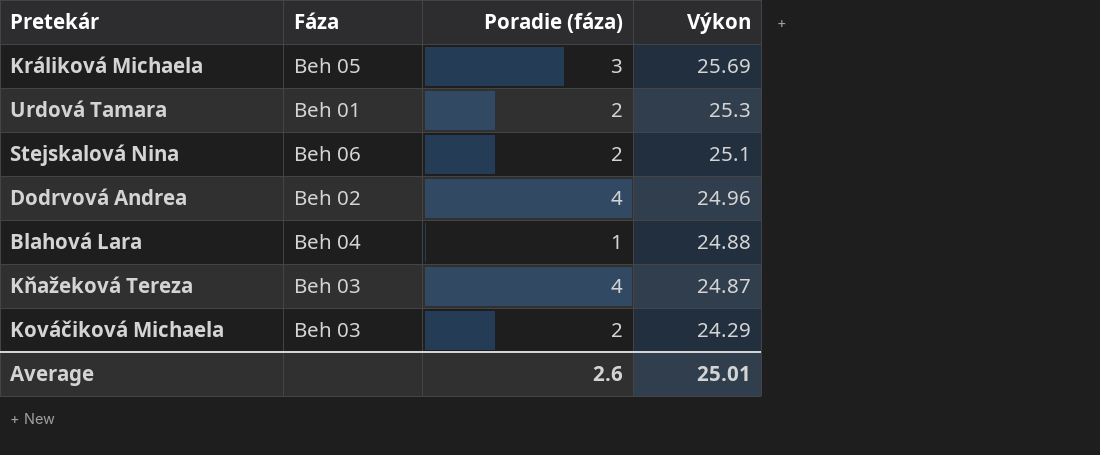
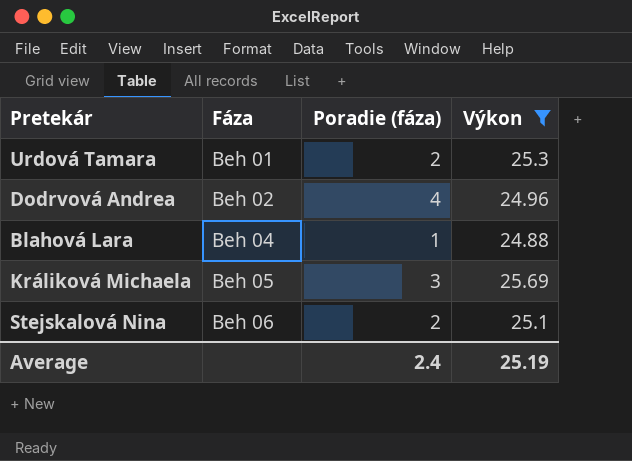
filter: none -> Výkon >= 24.88
row order: Výkon descending -> Fáza ascending
Average | Poradie (fáza): 2.6 -> 2.4
Average | Výkon: 25.01 -> 25.19

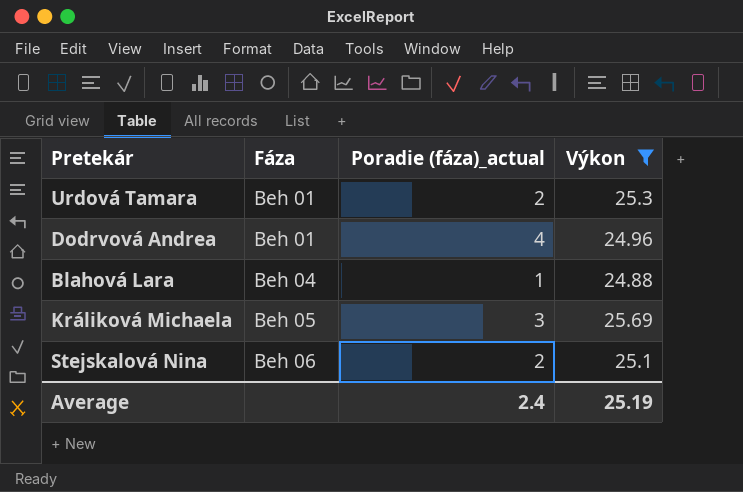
column name: Poradie (fáza) -> Poradie (fáza)_actual
Dodrvová Andrea | Fáza: Beh 02 -> Beh 01

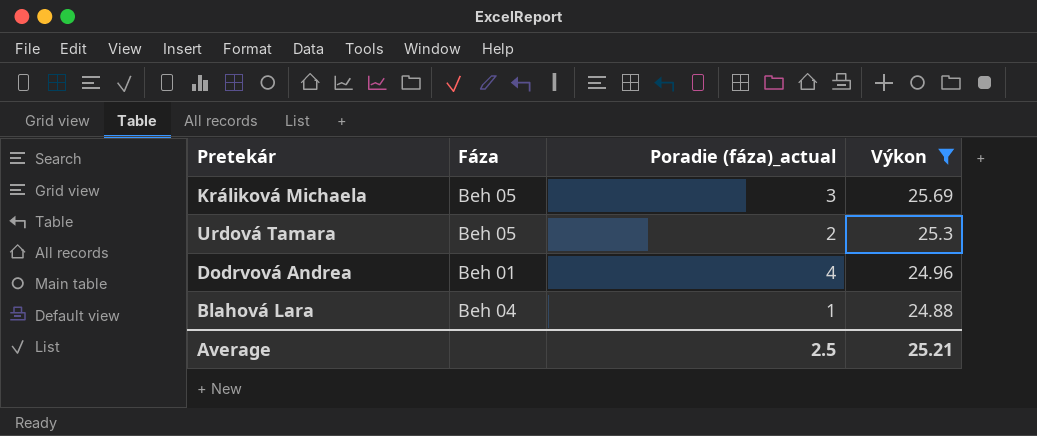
row order: Fáza ascending -> Výkon descending
row Stejskalová Nina: Beh 06 | 2 | 25.1 -> none
Urdová Tamara | Fáza: Beh 01 -> Beh 05
Average | Poradie (fáza)_actual: 2.4 -> 2.5
Average | Výkon: 25.19 -> 25.21

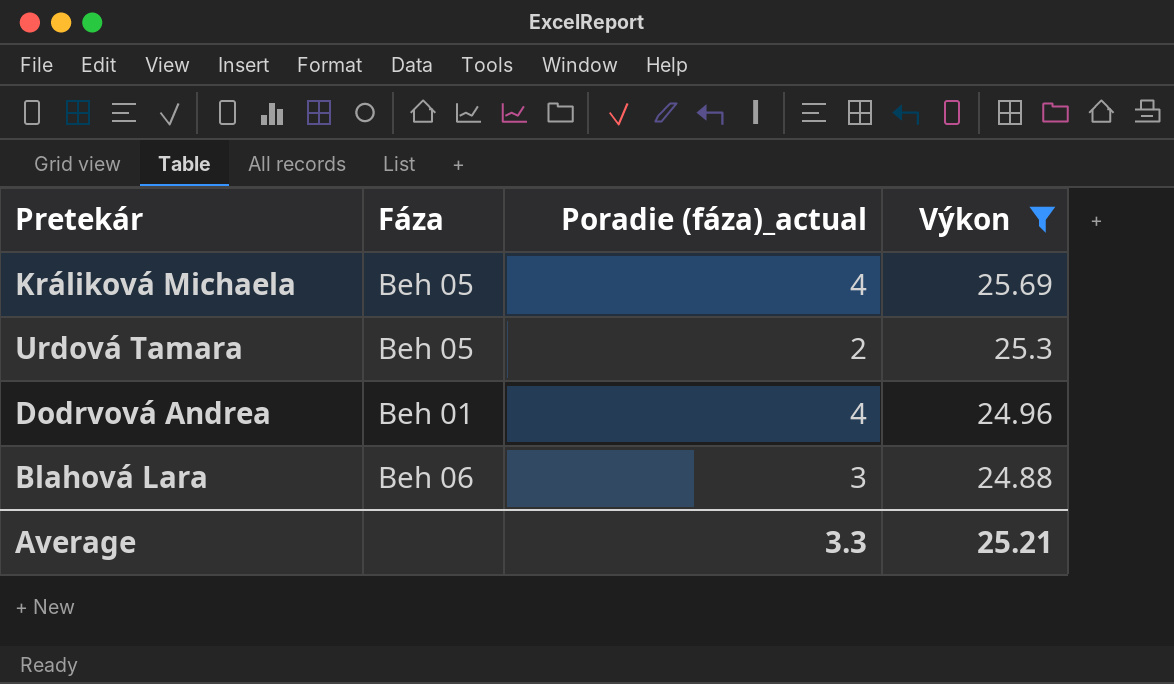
Králiková Michaela | Poradie (fáza)_actual: 3 -> 4
Blahová Lara | Fáza: Beh 04 -> Beh 06
Blahová Lara | Poradie (fáza)_actual: 1 -> 3
Average | Poradie (fáza)_actual: 2.5 -> 3.3

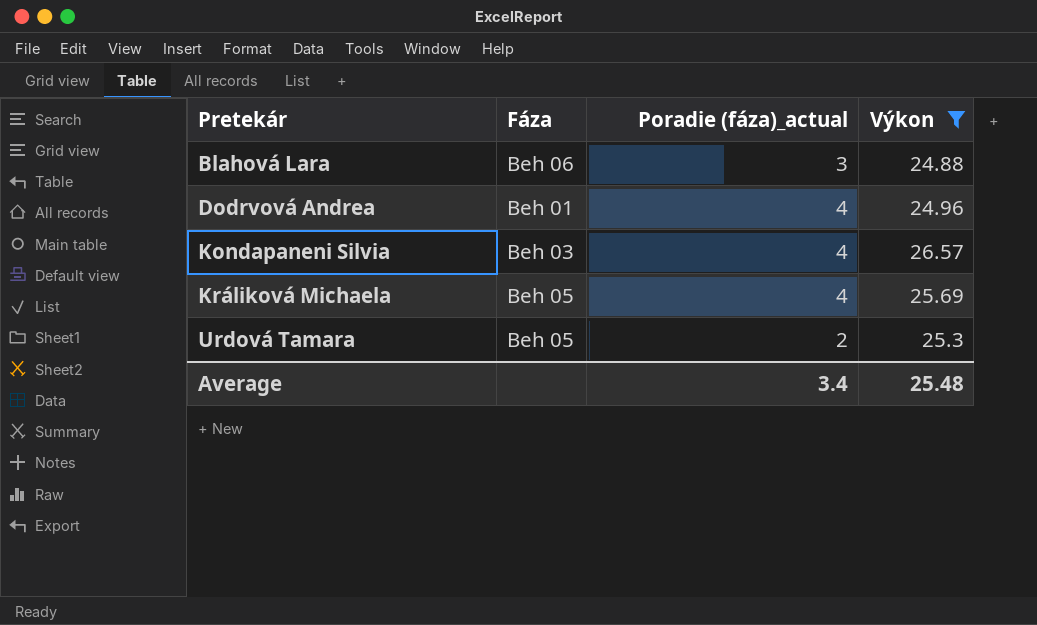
row order: Výkon descending -> Pretekár ascending
row Kondapaneni Silvia: none -> Beh 03 | 4 | 26.57
Average | Poradie (fáza)_actual: 3.3 -> 3.4
Average | Výkon: 25.21 -> 25.48

